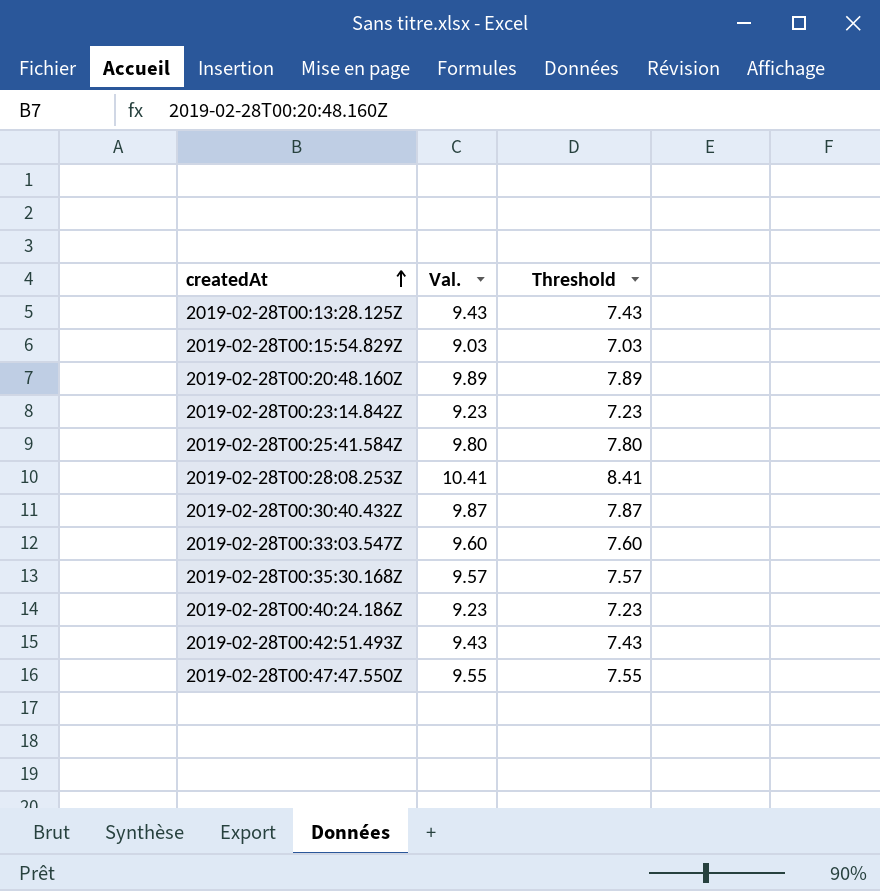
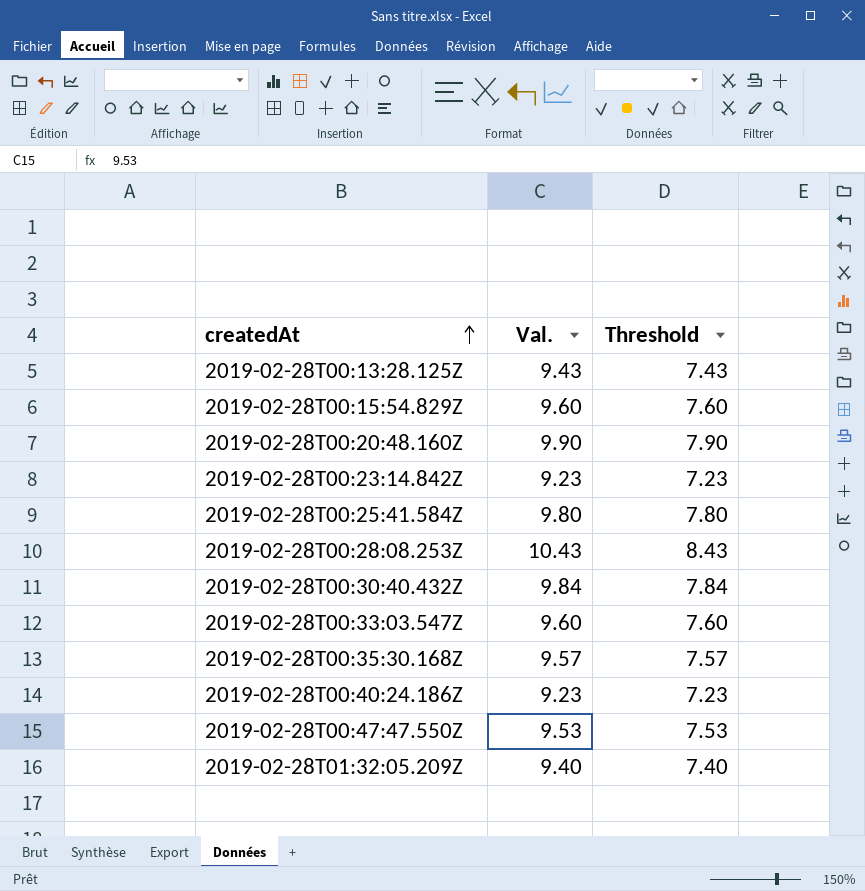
row 2019-02-28T00:42:51.493Z: 9.43 | 7.43 -> none
2019-02-28T00:15:54.829Z | Val.: 9.03 -> 9.60
2019-02-28T00:15:54.829Z | Threshold: 7.03 -> 7.60
2019-02-28T00:20:48.160Z | Val.: 9.89 -> 9.90
2019-02-28T00:20:48.160Z | Threshold: 7.89 -> 7.90
2019-02-28T00:28:08.253Z | Val.: 10.41 -> 10.43
2019-02-28T00:28:08.253Z | Threshold: 8.41 -> 8.43
2019-02-28T00:30:40.432Z | Val.: 9.87 -> 9.84
2019-02-28T00:30:40.432Z | Threshold: 7.87 -> 7.84
2019-02-28T00:47:47.550Z | Val.: 9.55 -> 9.53
2019-02-28T00:47:47.550Z | Threshold: 7.55 -> 7.53
row 2019-02-28T01:32:05.209Z: none -> 9.40 | 7.40

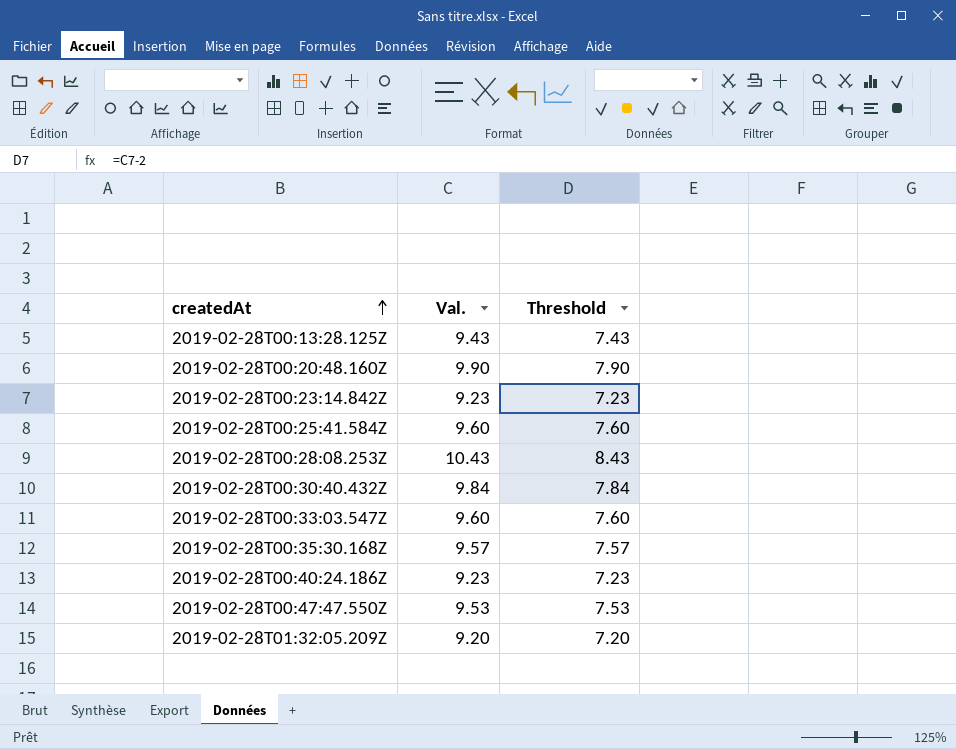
row 2019-02-28T00:15:54.829Z: 9.60 | 7.60 -> none
2019-02-28T00:25:41.584Z | Val.: 9.80 -> 9.60
2019-02-28T00:25:41.584Z | Threshold: 7.80 -> 7.60
2019-02-28T01:32:05.209Z | Val.: 9.40 -> 9.20
2019-02-28T01:32:05.209Z | Threshold: 7.40 -> 7.20

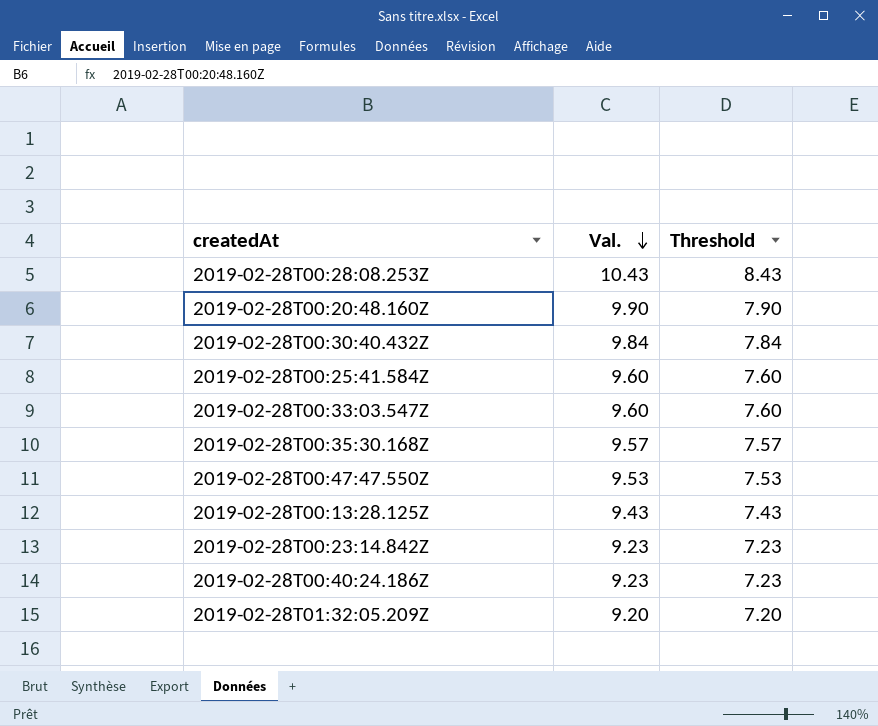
row order: createdAt ascending -> Val. descending

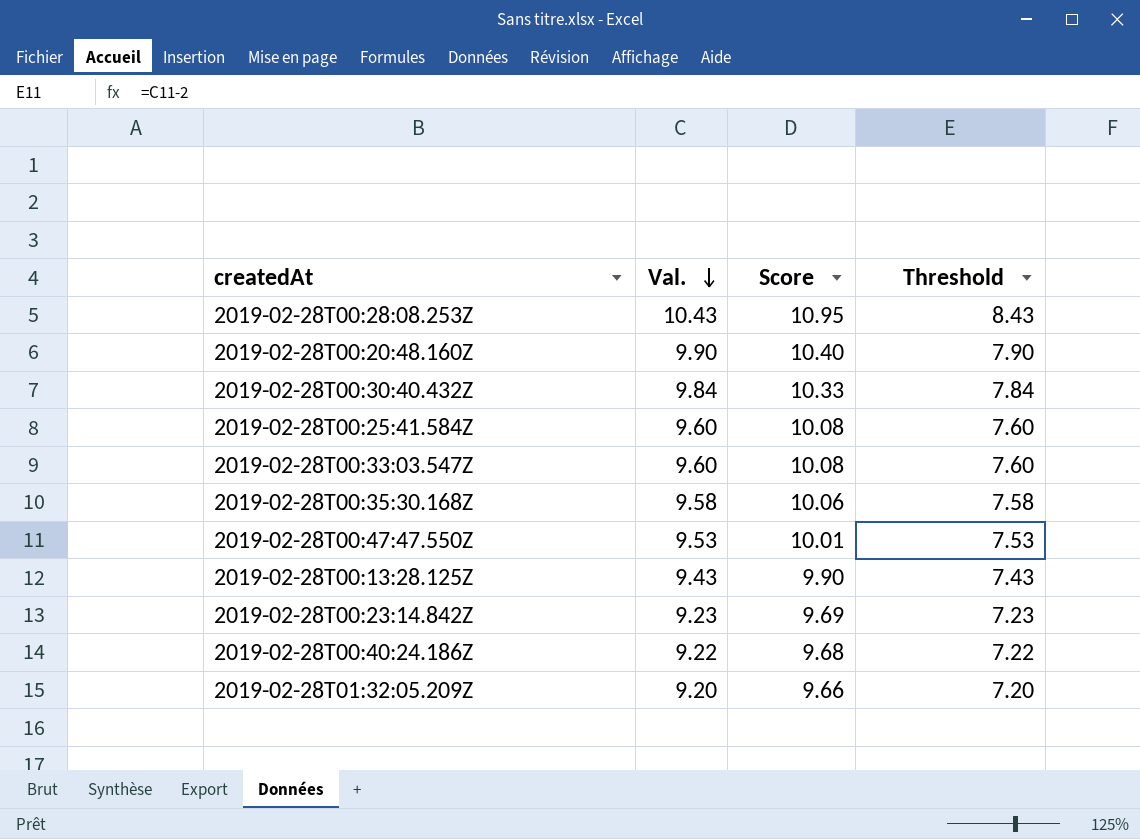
column Score | formula: none -> [Val.] * 1.05
2019-02-28T00:35:30.168Z | Val.: 9.57 -> 9.58
2019-02-28T00:35:30.168Z | Threshold: 7.57 -> 7.58
2019-02-28T00:40:24.186Z | Val.: 9.23 -> 9.22
2019-02-28T00:40:24.186Z | Threshold: 7.23 -> 7.22

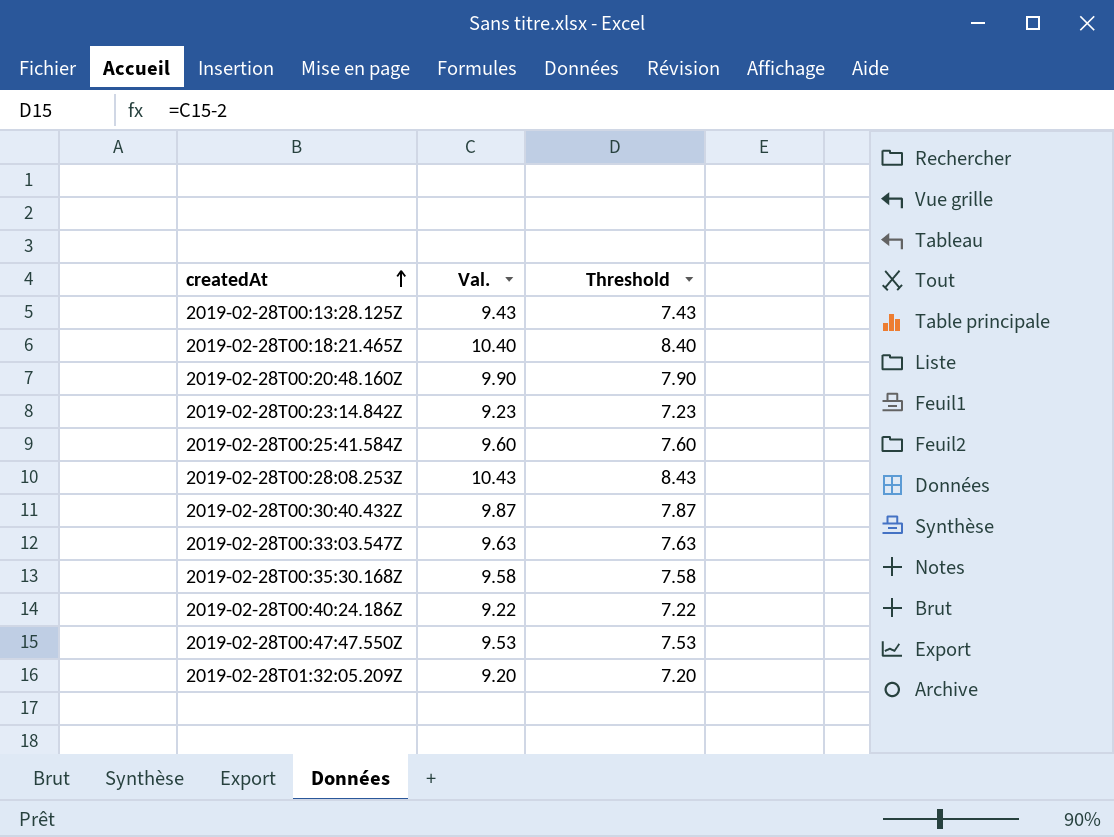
row order: Val. descending -> createdAt ascending
column Score | formula: [Val.] * 1.05 -> none
row 2019-02-28T00:18:21.465Z: none -> 10.40 | 8.40
2019-02-28T00:30:40.432Z | Val.: 9.84 -> 9.87
2019-02-28T00:30:40.432Z | Threshold: 7.84 -> 7.87
2019-02-28T00:33:03.547Z | Val.: 9.60 -> 9.63
2019-02-28T00:33:03.547Z | Threshold: 7.60 -> 7.63

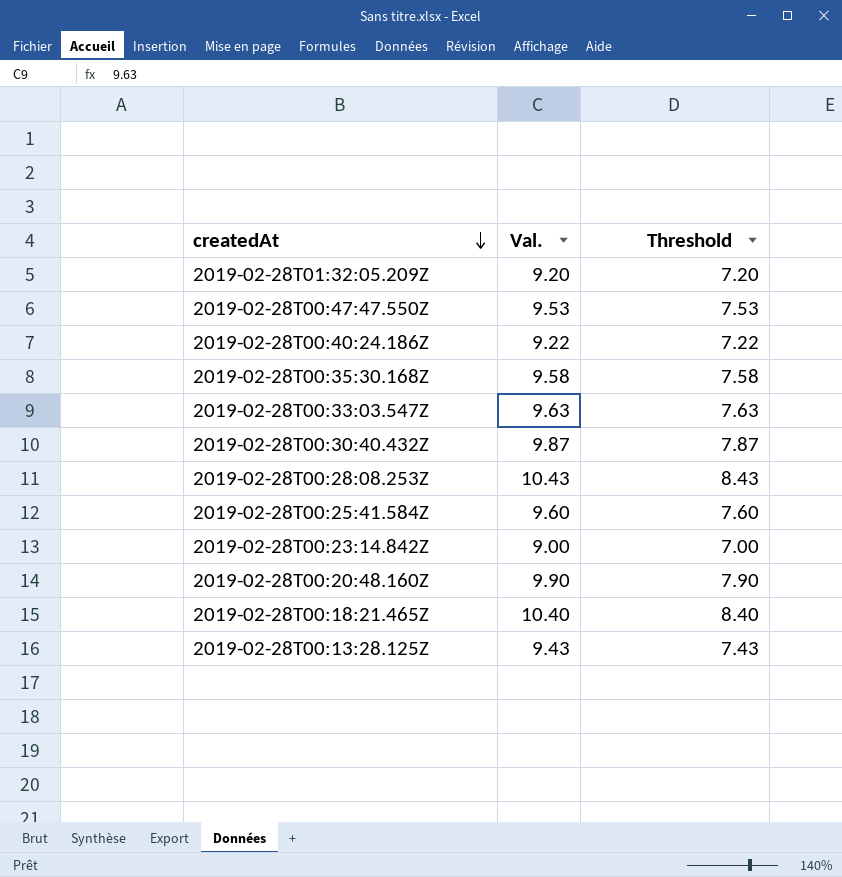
row order: createdAt ascending -> createdAt descending
2019-02-28T00:23:14.842Z | Val.: 9.23 -> 9.00
2019-02-28T00:23:14.842Z | Threshold: 7.23 -> 7.00

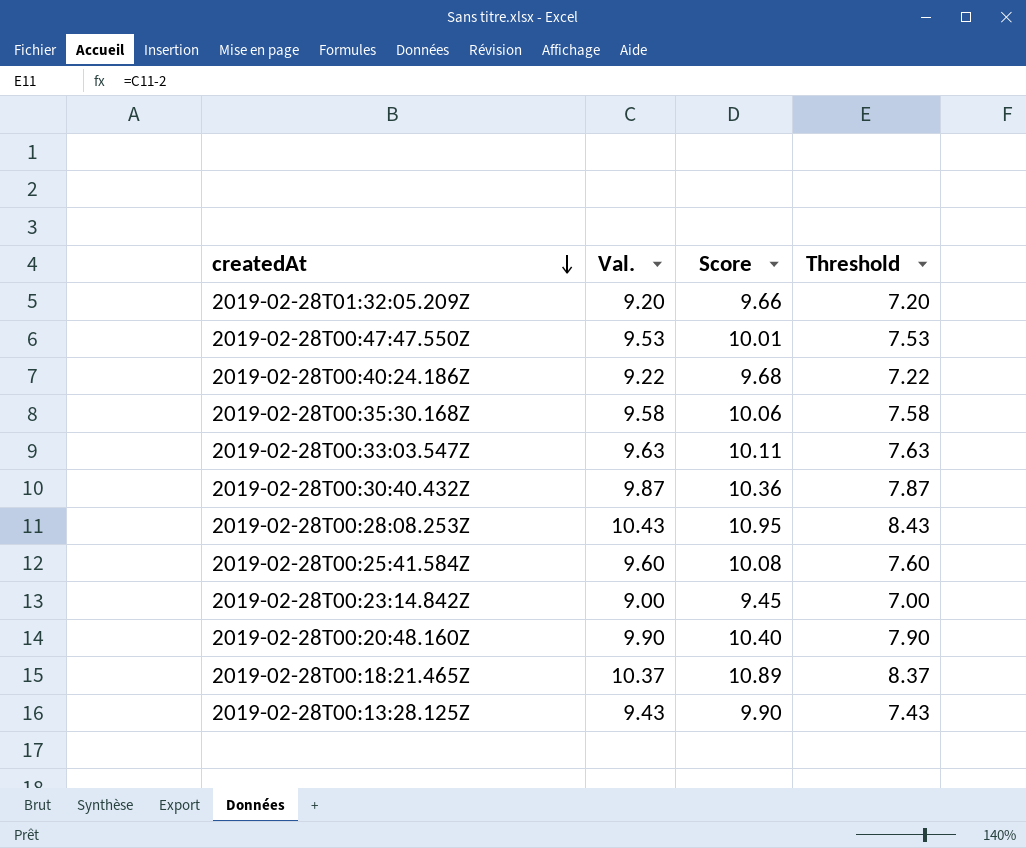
column Score | formula: none -> [Val.] * 1.05
2019-02-28T00:18:21.465Z | Val.: 10.40 -> 10.37
2019-02-28T00:18:21.465Z | Threshold: 8.40 -> 8.37

